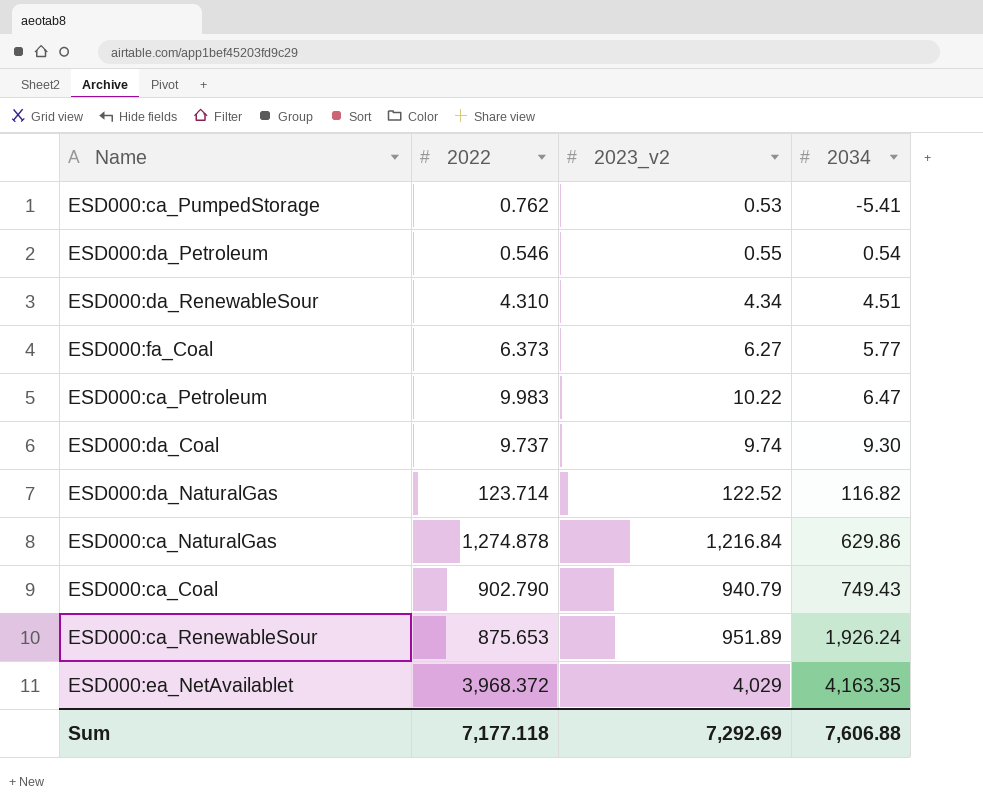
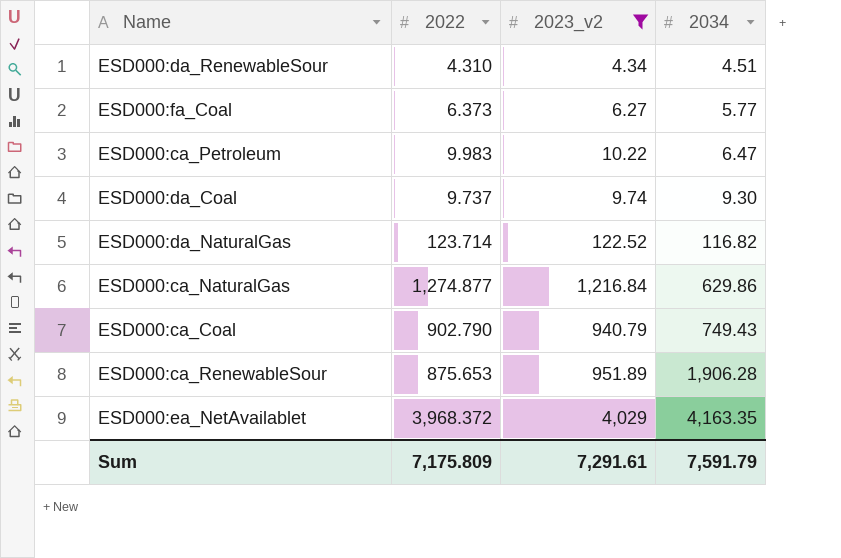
filter: none -> 2023_v2 >= 4.34
ESD000:ca_NaturalGas | 2022: 1,274.878 -> 1,274.877
ESD000:ca_RenewableSour | 2034: 1,926.24 -> 1,906.28
Sum | 2022: 7,177.118 -> 7,175.809
Sum | 2023_v2: 7,292.69 -> 7,291.61
Sum | 2034: 7,606.88 -> 7,591.79

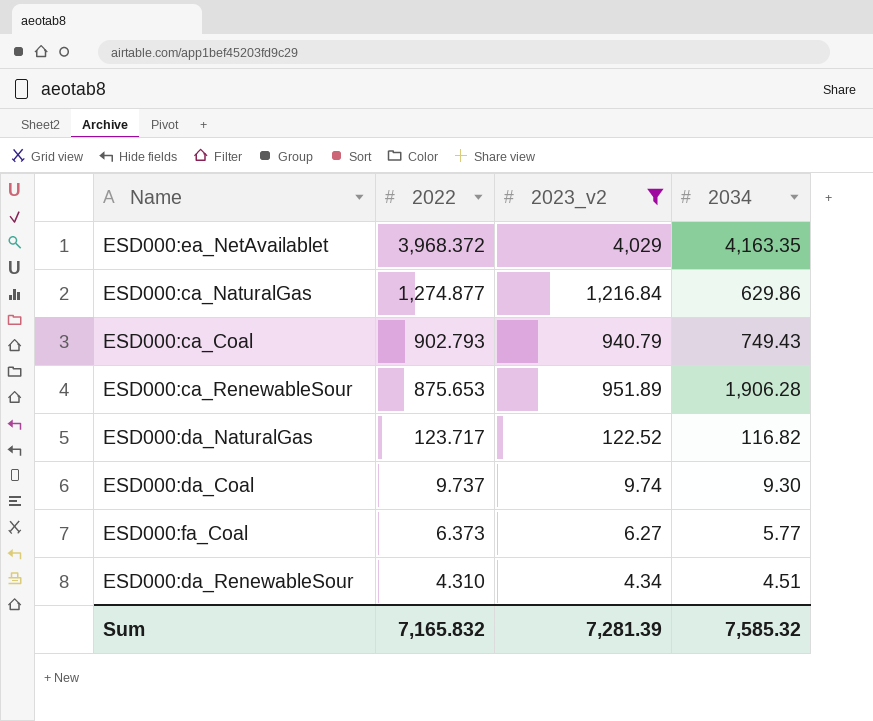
row order: 2034 ascending -> 2022 descending
row ESD000:ca_Petroleum: 9.983 | 10.22 | 6.47 -> none
ESD000:ca_Coal | 2022: 902.790 -> 902.793
ESD000:da_NaturalGas | 2022: 123.714 -> 123.717
Sum | 2022: 7,175.809 -> 7,165.832
Sum | 2023_v2: 7,291.61 -> 7,281.39
Sum | 2034: 7,591.79 -> 7,585.32

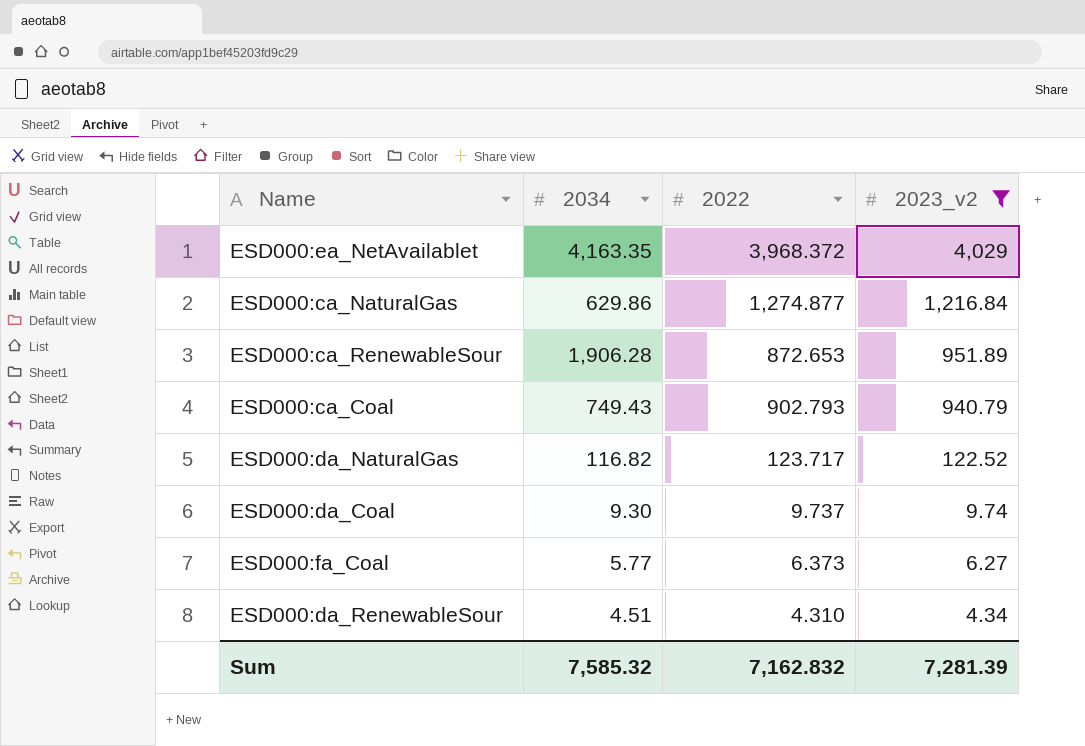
row order: 2022 descending -> 2023_v2 descending
column 2034 | position: 4 -> 2
ESD000:ca_RenewableSour | 2022: 875.653 -> 872.653
Sum | 2022: 7,165.832 -> 7,162.832

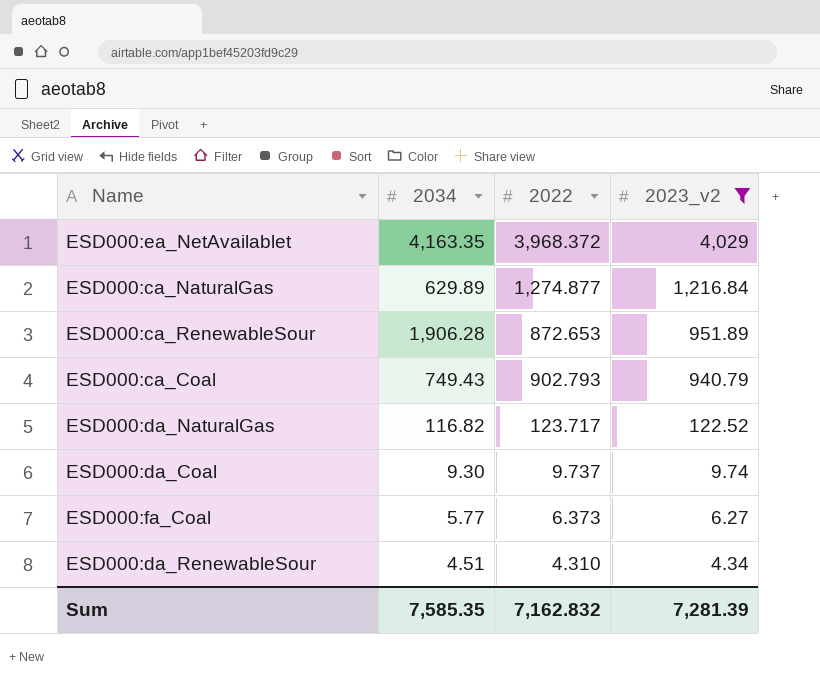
ESD000:ca_NaturalGas | 2034: 629.86 -> 629.89
Sum | 2034: 7,585.32 -> 7,585.35

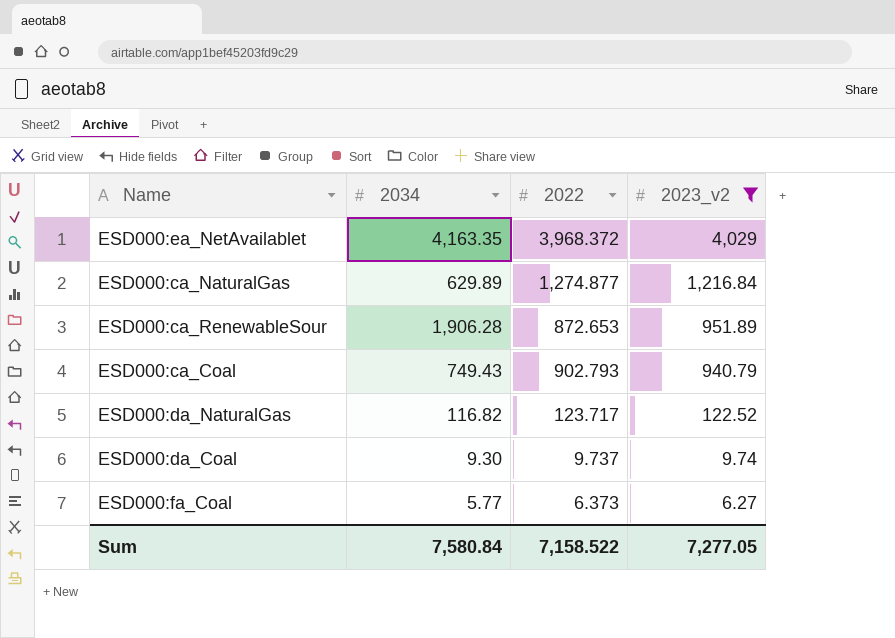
row ESD000:da_RenewableSour: 4.51 | 4.310 | 4.34 -> none
Sum | 2034: 7,585.35 -> 7,580.84
Sum | 2022: 7,162.832 -> 7,158.522
Sum | 2023_v2: 7,281.39 -> 7,277.05

